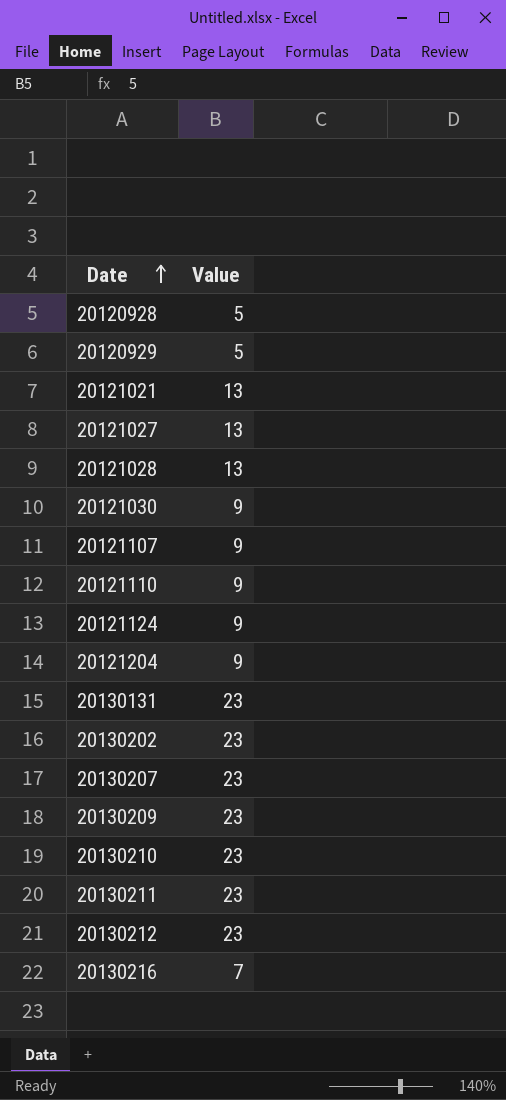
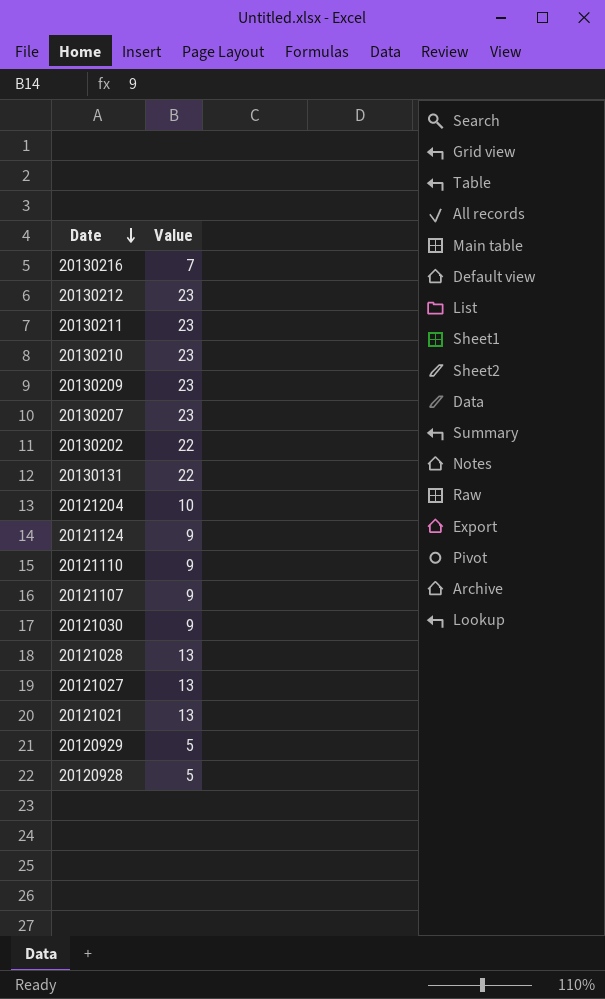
row order: Date ascending -> Date descending
20130202 | Value: 23 -> 22
20130131 | Value: 23 -> 22
20121204 | Value: 9 -> 10

